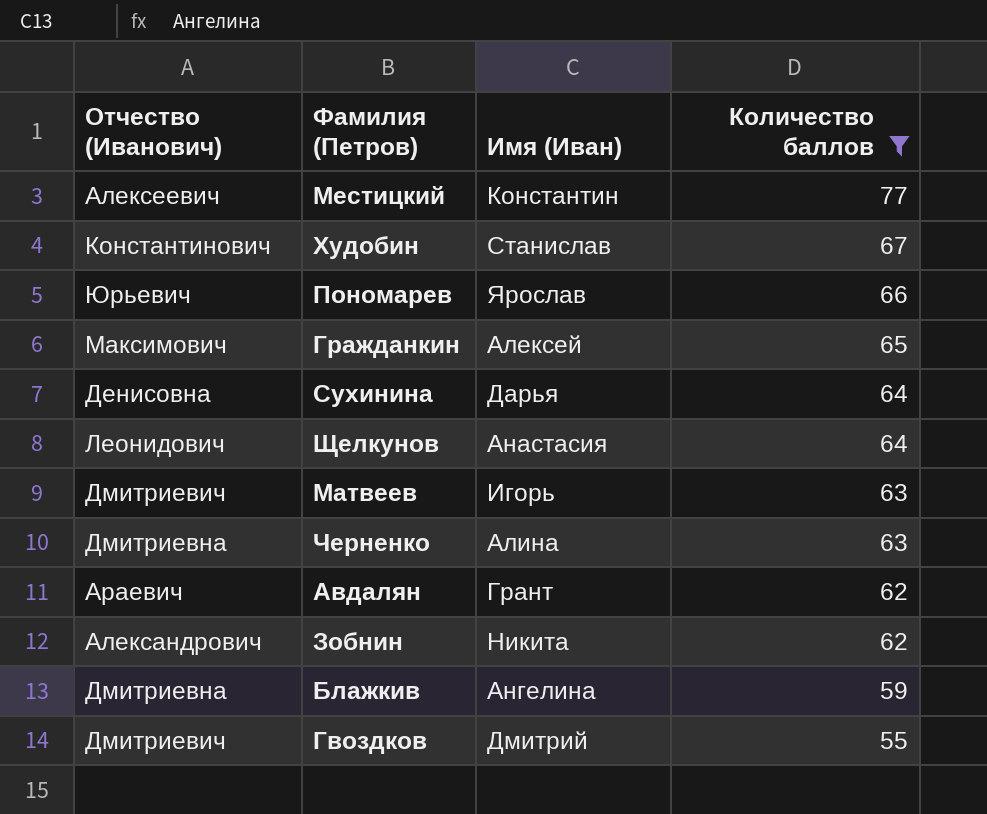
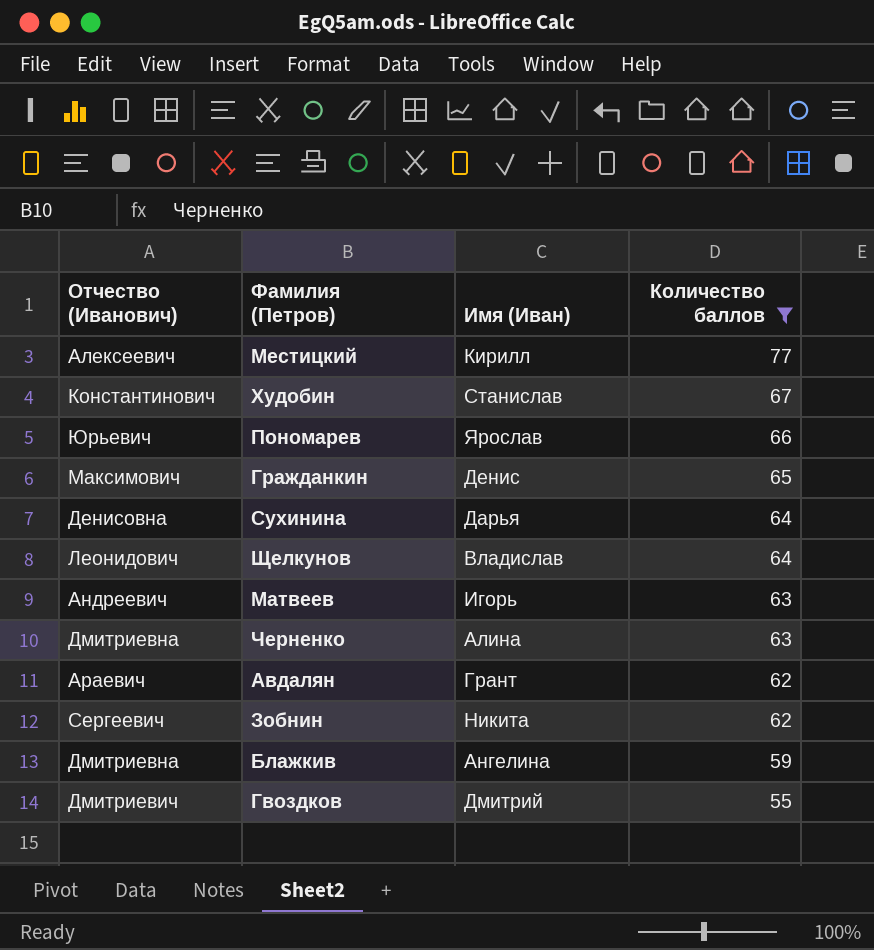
Местицкий | Имя (Иван): Константин -> Кирилл
Гражданкин | Имя (Иван): Алексей -> Денис
Щелкунов | Имя (Иван): Анастасия -> Владислав
Матвеев | Отчество (Иванович): Дмитриевич -> Андреевич
Зобнин | Отчество (Иванович): Александрович -> Сергеевич

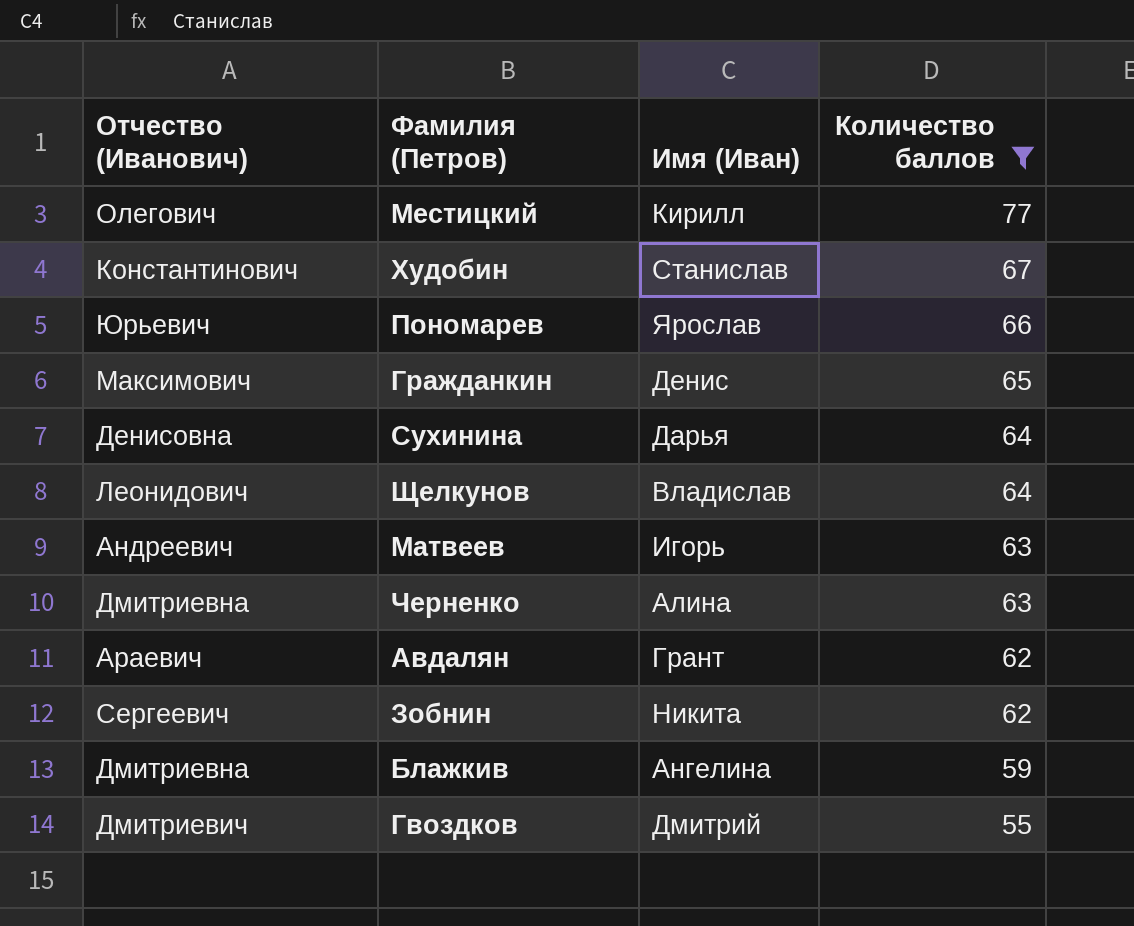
Местицкий | Отчество (Иванович): Алексеевич -> Олегович

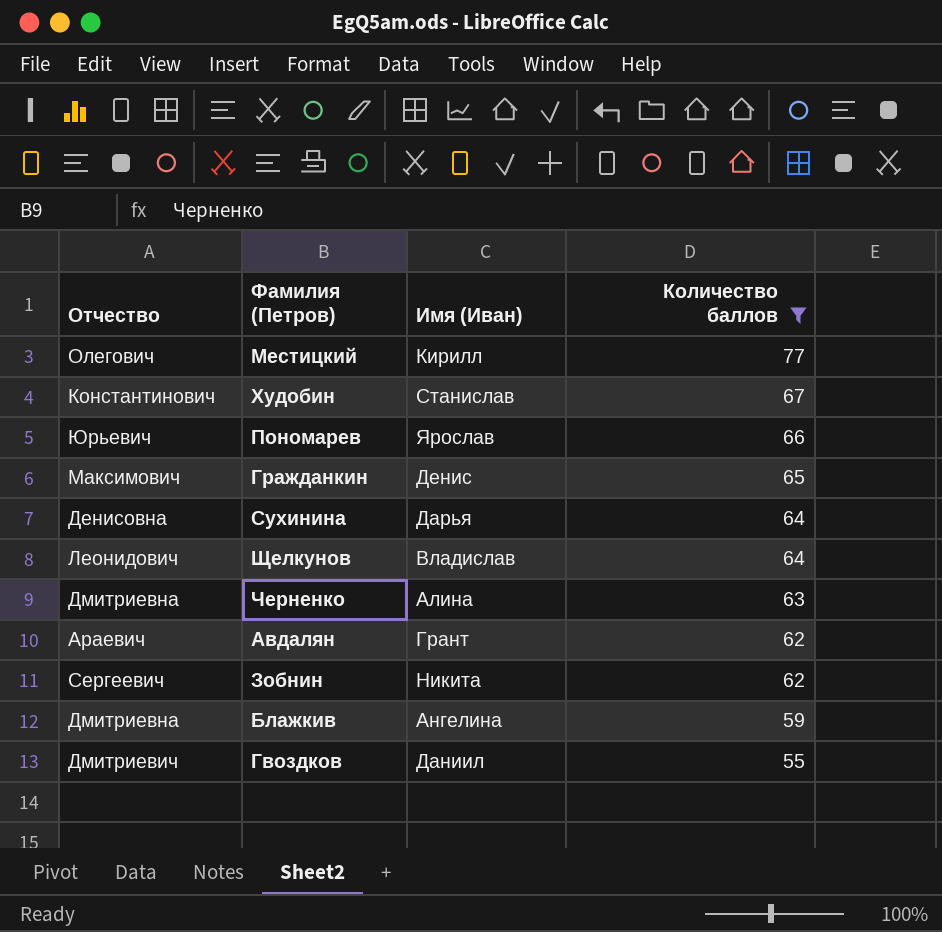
column name: Отчество (Иванович) -> Отчество
row Матвеев: Андреевич | Игорь | 63 -> none
Гвоздков | Имя (Иван): Дмитрий -> Даниил

